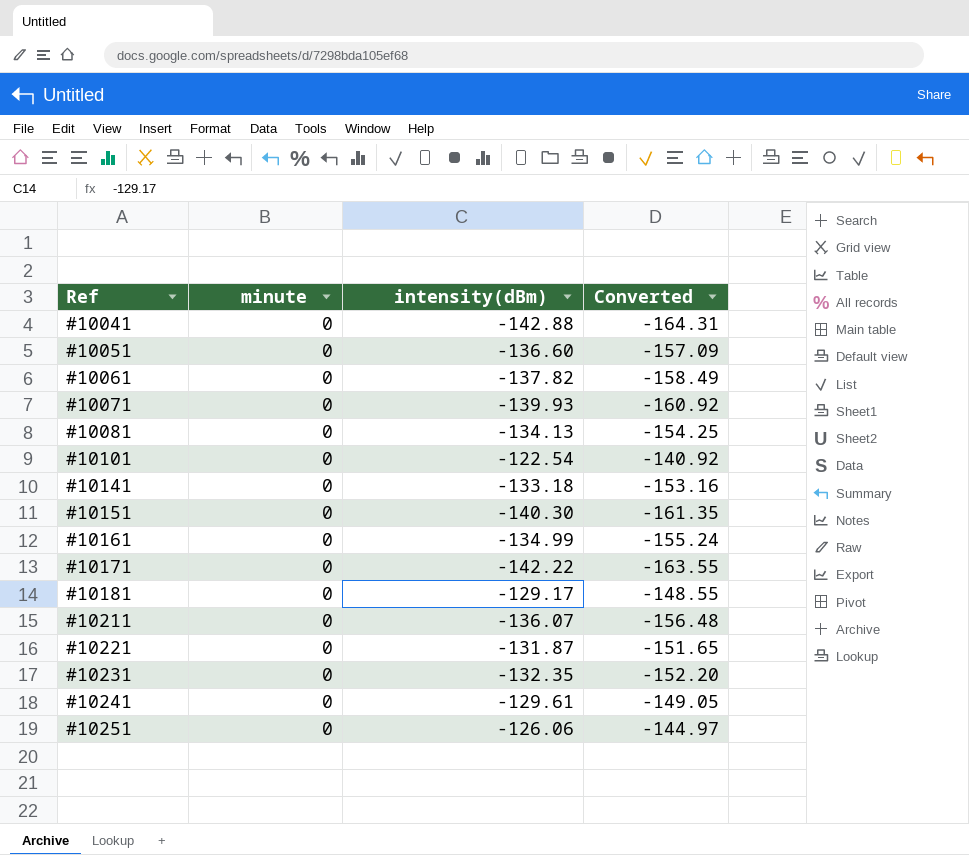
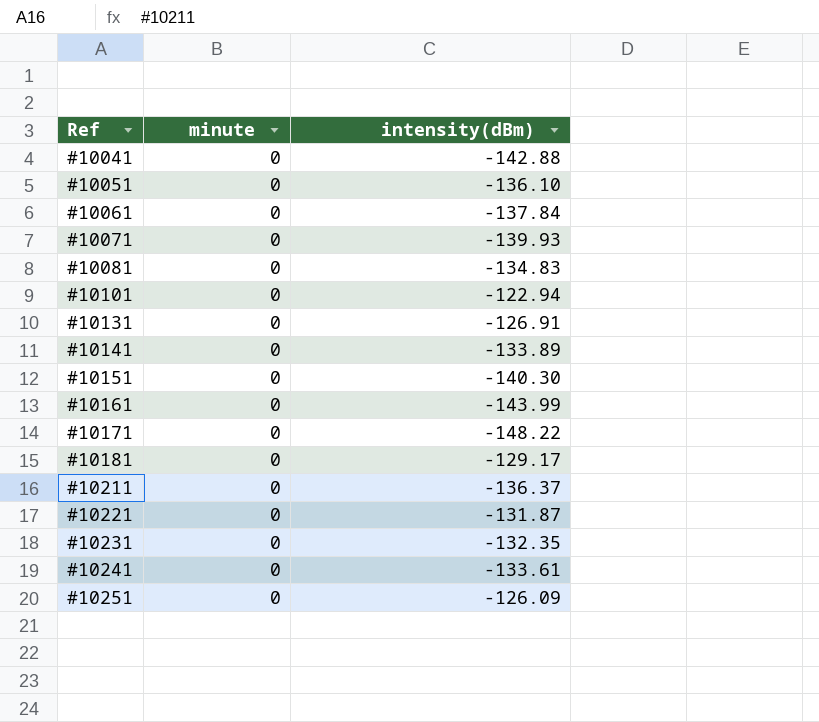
column Converted | formula: [intensity(dBm)] * 1.15 -> none
#10051 | intensity(dBm): -136.60 -> -136.10
#10061 | intensity(dBm): -137.82 -> -137.84
#10081 | intensity(dBm): -134.13 -> -134.83
#10101 | intensity(dBm): -122.54 -> -122.94
row #10131: none -> 0 | -126.91
#10141 | intensity(dBm): -133.18 -> -133.89
#10161 | intensity(dBm): -134.99 -> -143.99
#10171 | intensity(dBm): -142.22 -> -148.22
#10211 | intensity(dBm): -136.07 -> -136.37
#10241 | intensity(dBm): -129.61 -> -133.61
#10251 | intensity(dBm): -126.06 -> -126.09

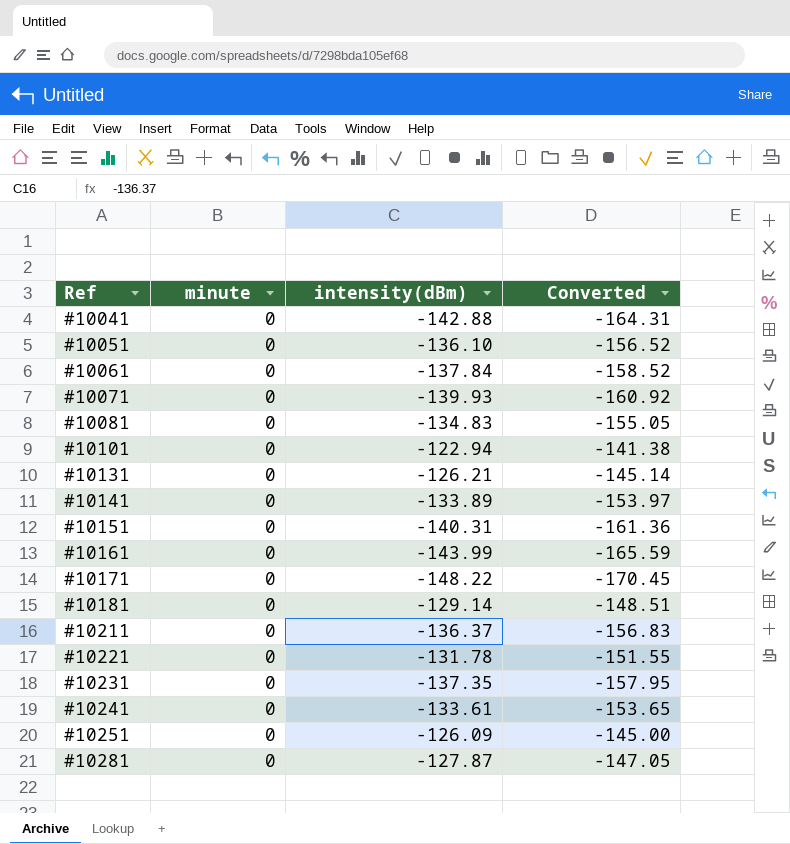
column Converted | formula: none -> [intensity(dBm)] * 1.15
#10131 | intensity(dBm): -126.91 -> -126.21
#10151 | intensity(dBm): -140.30 -> -140.31
#10181 | intensity(dBm): -129.17 -> -129.14
#10221 | intensity(dBm): -131.87 -> -131.78
#10231 | intensity(dBm): -132.35 -> -137.35
row #10281: none -> 0 | -127.87 | -147.05

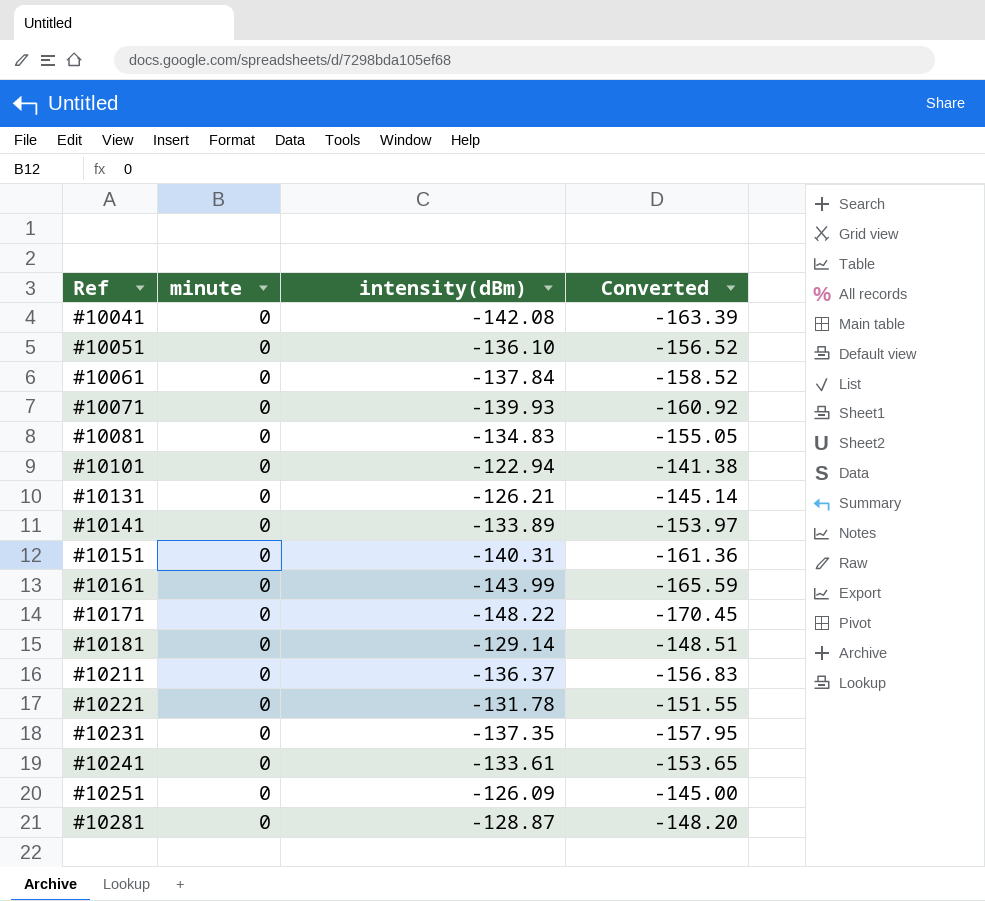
#10041 | intensity(dBm): -142.88 -> -142.08
#10041 | Converted: -164.31 -> -163.39
#10281 | intensity(dBm): -127.87 -> -128.87
#10281 | Converted: -147.05 -> -148.20

